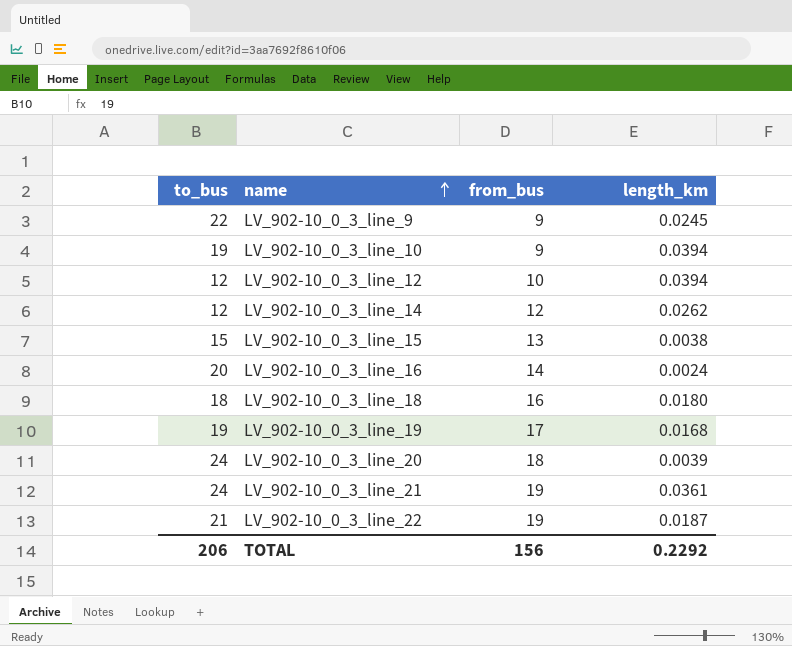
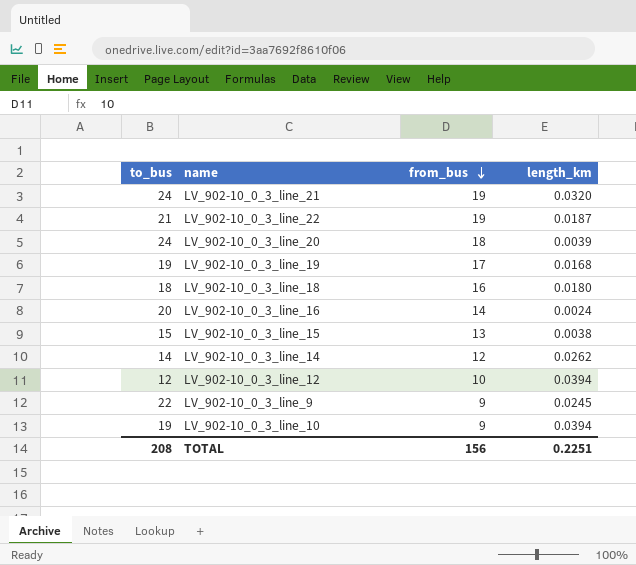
row order: name ascending -> from_bus descending
LV_902-10_0_3_line_21 | length_km: 0.0361 -> 0.0320
LV_902-10_0_3_line_14 | to_bus: 12 -> 14
TOTAL | to_bus: 206 -> 208
TOTAL | length_km: 0.2292 -> 0.2251

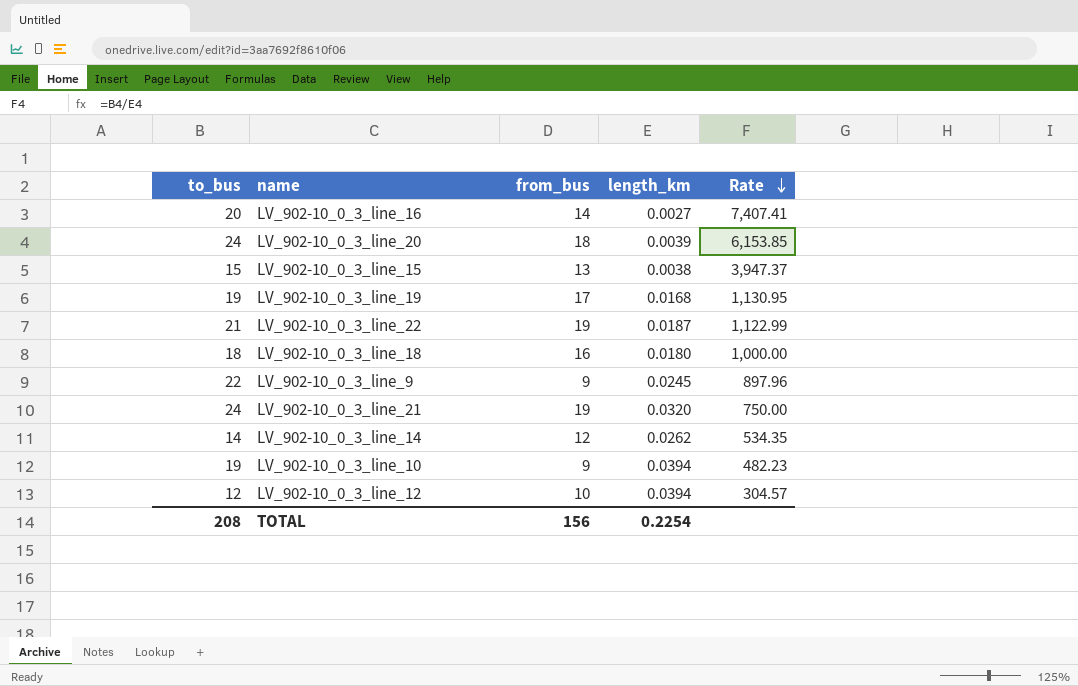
row order: from_bus descending -> Rate descending
column Rate | formula: none -> [to_bus] / [length_km]
LV_902-10_0_3_line_16 | length_km: 0.0024 -> 0.0027
TOTAL | length_km: 0.2251 -> 0.2254

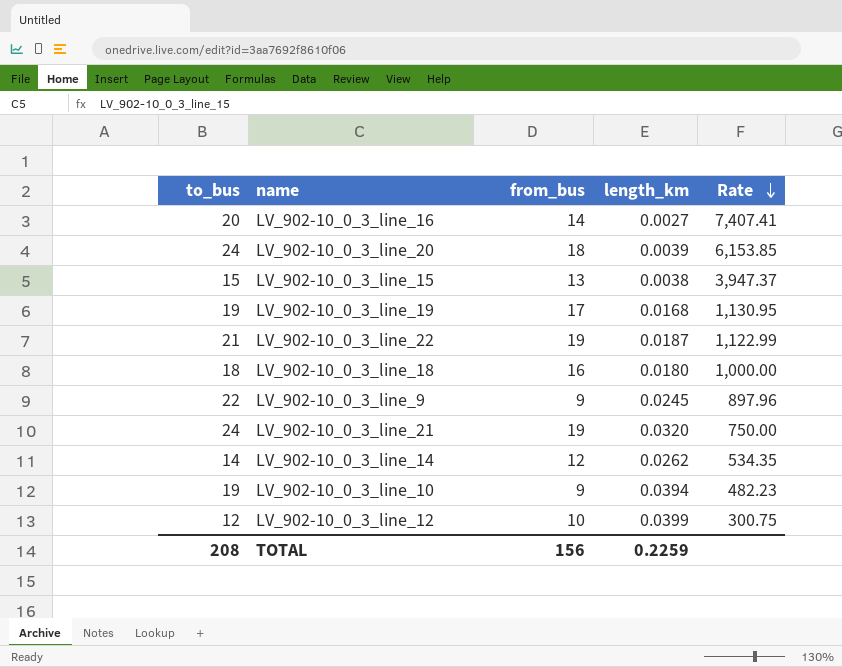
LV_902-10_0_3_line_12 | length_km: 0.0394 -> 0.0399
LV_902-10_0_3_line_12 | Rate: 304.57 -> 300.75
TOTAL | length_km: 0.2254 -> 0.2259

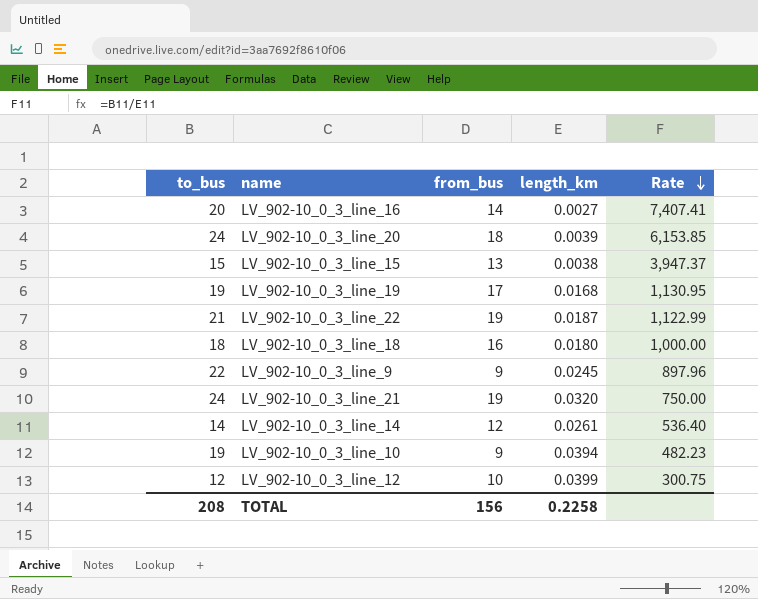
LV_902-10_0_3_line_14 | length_km: 0.0262 -> 0.0261
LV_902-10_0_3_line_14 | Rate: 534.35 -> 536.40
TOTAL | length_km: 0.2259 -> 0.2258

